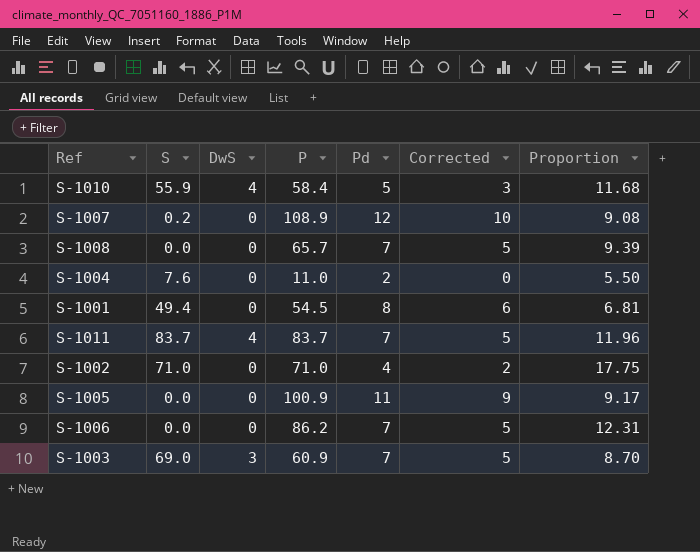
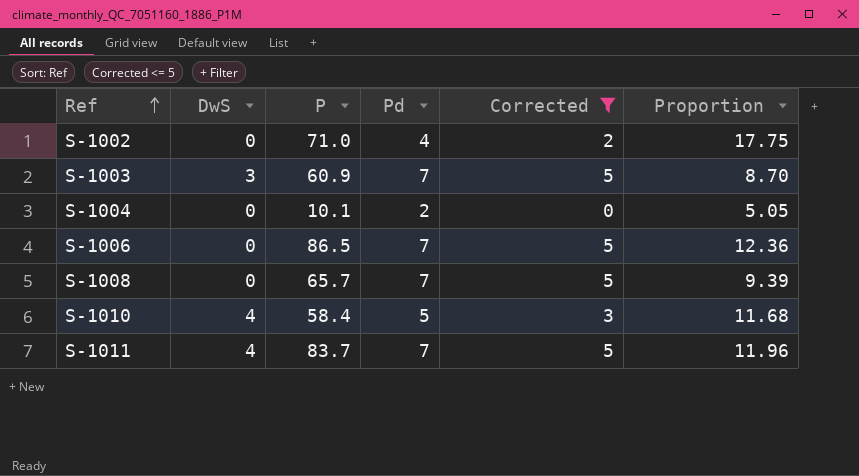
filter: none -> Corrected <= 5
row order: none -> Ref ascending
column S | position: 2 -> none
S-1004 | P: 11.0 -> 10.1
S-1004 | Proportion: 5.50 -> 5.05
S-1006 | P: 86.2 -> 86.5
S-1006 | Proportion: 12.31 -> 12.36

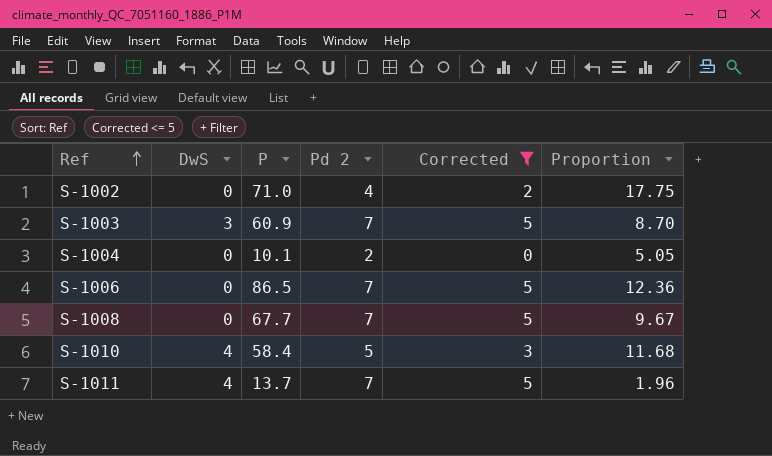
column name: Pd -> Pd 2
S-1008 | P: 65.7 -> 67.7
S-1008 | Proportion: 9.39 -> 9.67
S-1011 | P: 83.7 -> 13.7
S-1011 | Proportion: 11.96 -> 1.96

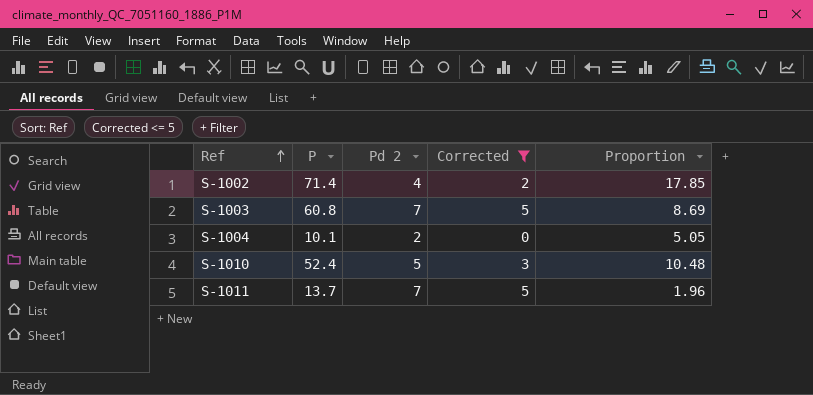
column DwS | position: 2 -> none
row S-1006: 0 | 86.5 | 7 | 5 | 12.36 -> none
row S-1008: 0 | 67.7 | 7 | 5 | 9.67 -> none
S-1002 | P: 71.0 -> 71.4
S-1002 | Proportion: 17.75 -> 17.85
S-1003 | P: 60.9 -> 60.8
S-1003 | Proportion: 8.70 -> 8.69
S-1010 | P: 58.4 -> 52.4
S-1010 | Proportion: 11.68 -> 10.48

